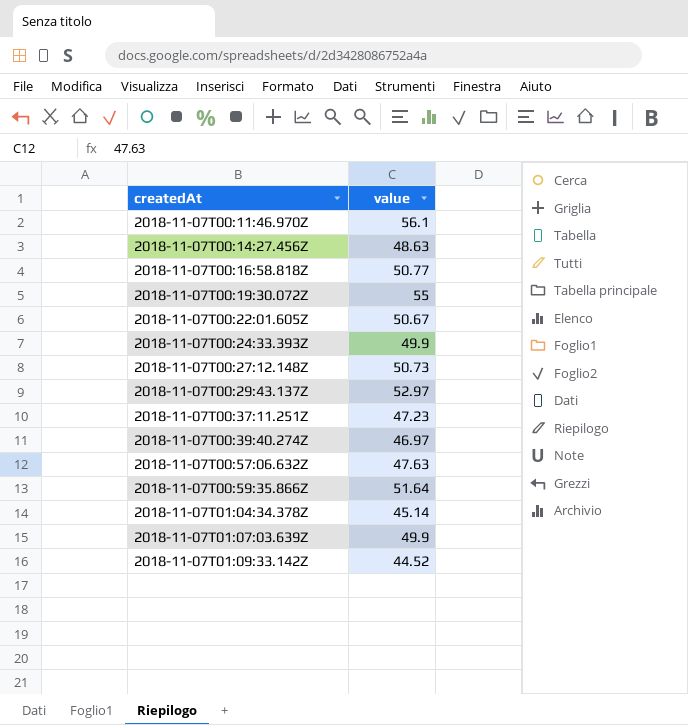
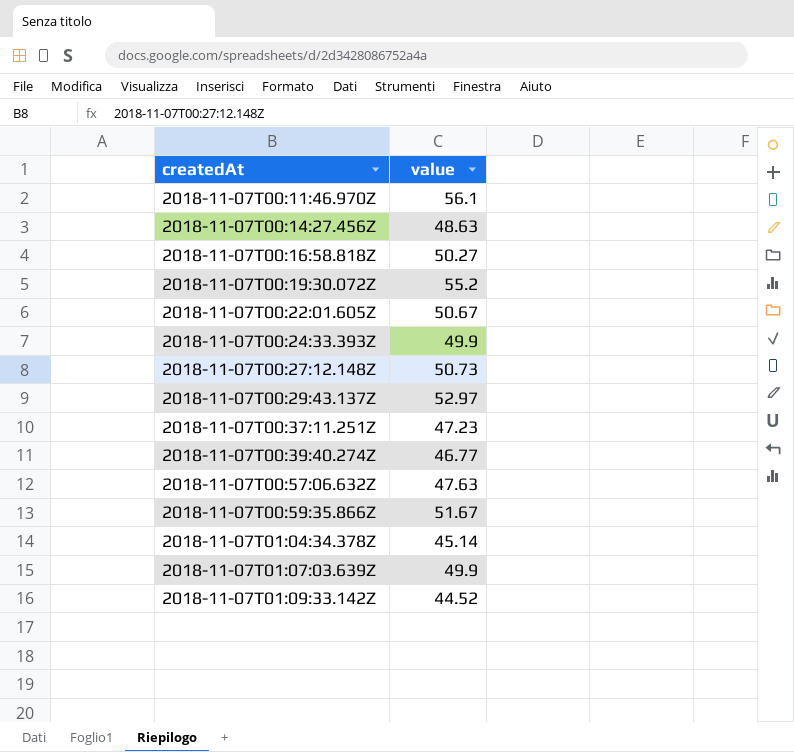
2018-11-07T00:16:58.818Z | value: 50.77 -> 50.27
2018-11-07T00:19:30.072Z | value: 55 -> 55.2
2018-11-07T00:39:40.274Z | value: 46.97 -> 46.77
2018-11-07T00:59:35.866Z | value: 51.64 -> 51.67

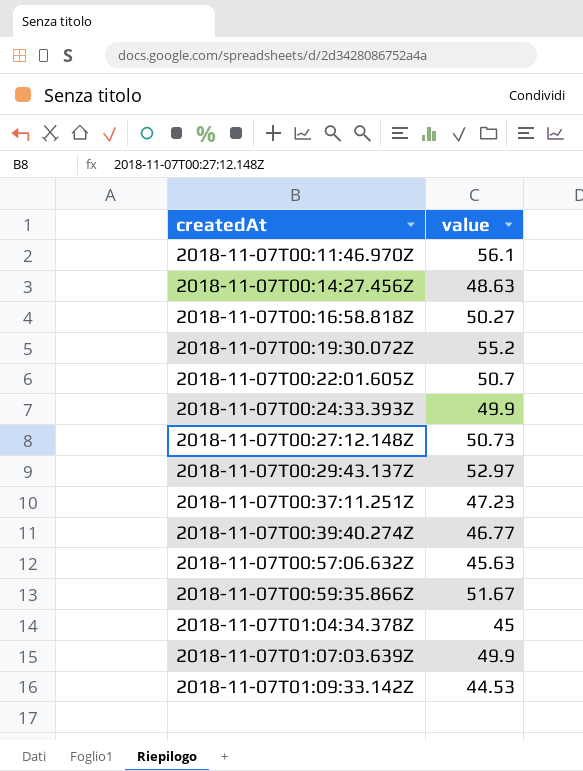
2018-11-07T00:22:01.605Z | value: 50.67 -> 50.7
2018-11-07T00:57:06.632Z | value: 47.63 -> 45.63
2018-11-07T01:04:34.378Z | value: 45.14 -> 45
2018-11-07T01:09:33.142Z | value: 44.52 -> 44.53

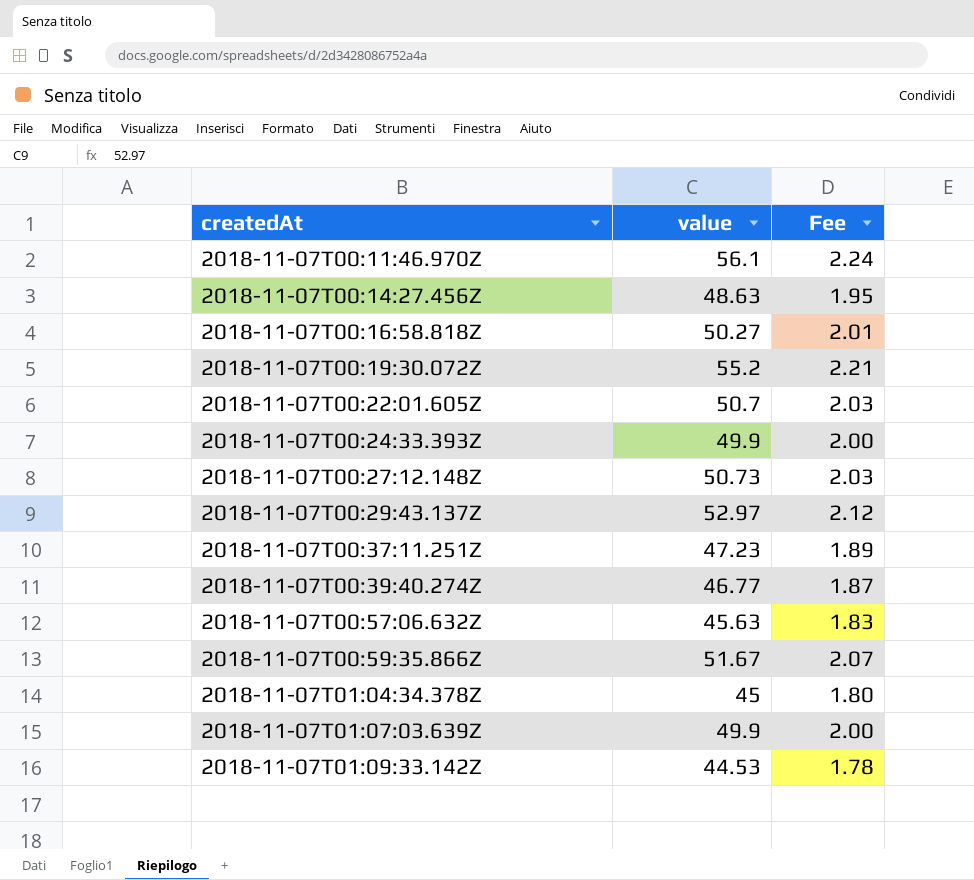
column Fee | formula: none -> [value] * 0.04

